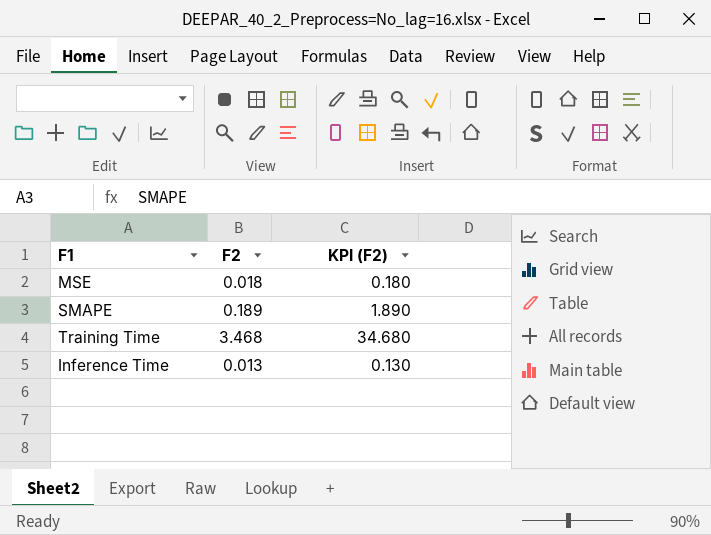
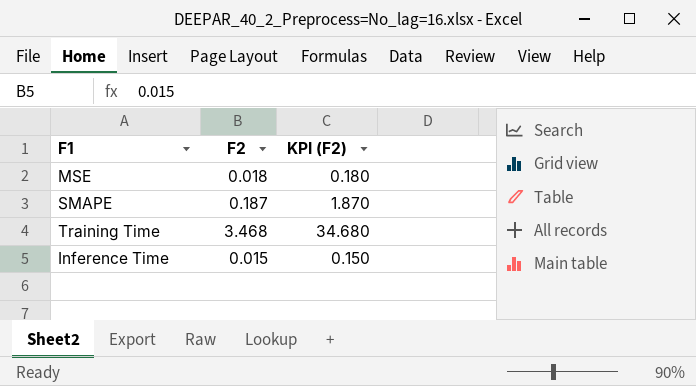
SMAPE | F2: 0.189 -> 0.187
SMAPE | KPI (F2): 1.890 -> 1.870
Inference Time | F2: 0.013 -> 0.015
Inference Time | KPI (F2): 0.130 -> 0.150

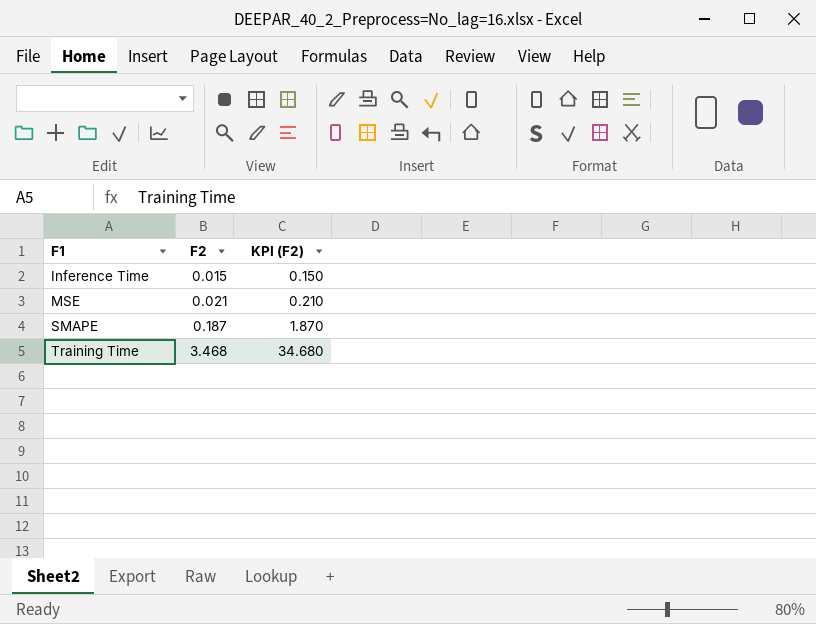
row order: none -> F1 ascending
MSE | F2: 0.018 -> 0.021
MSE | KPI (F2): 0.180 -> 0.210

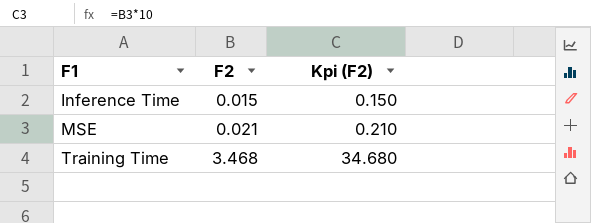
column name: KPI (F2) -> Kpi (F2)
row SMAPE: 0.187 | 1.870 -> none

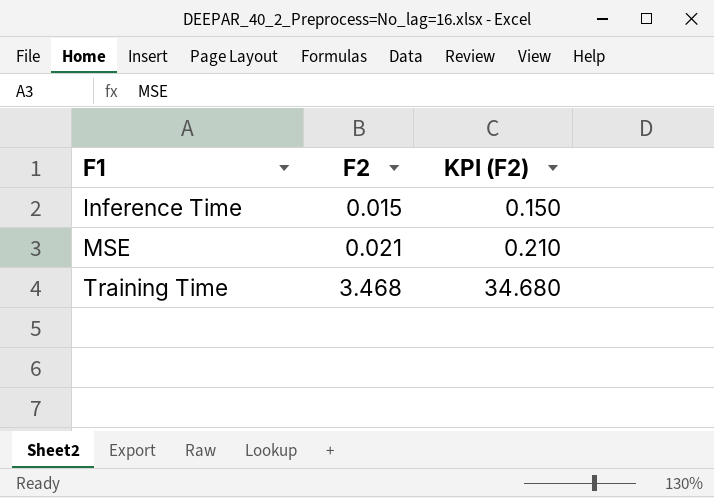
column name: Kpi (F2) -> KPI (F2)

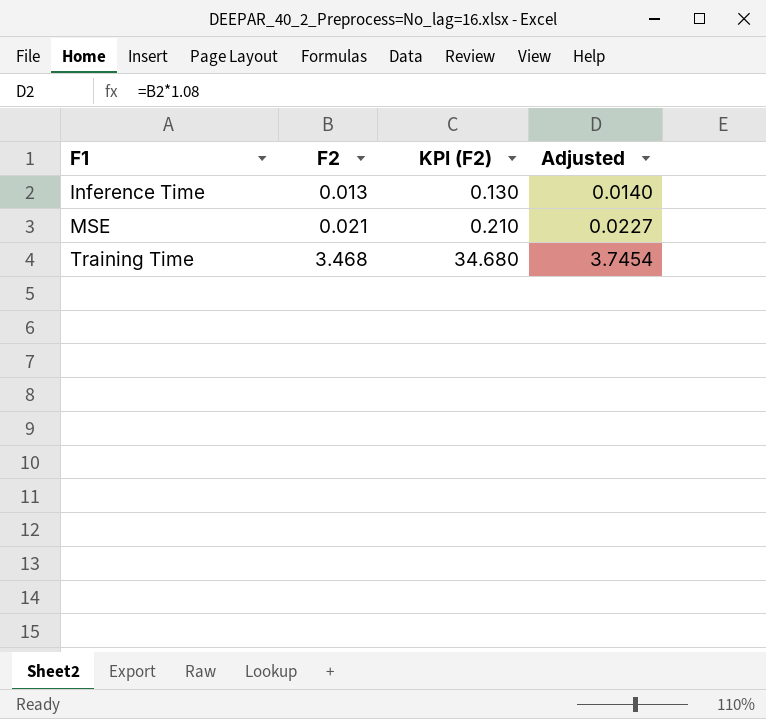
column Adjusted | formula: none -> [F2] * 1.08
Inference Time | F2: 0.015 -> 0.013
Inference Time | KPI (F2): 0.150 -> 0.130

